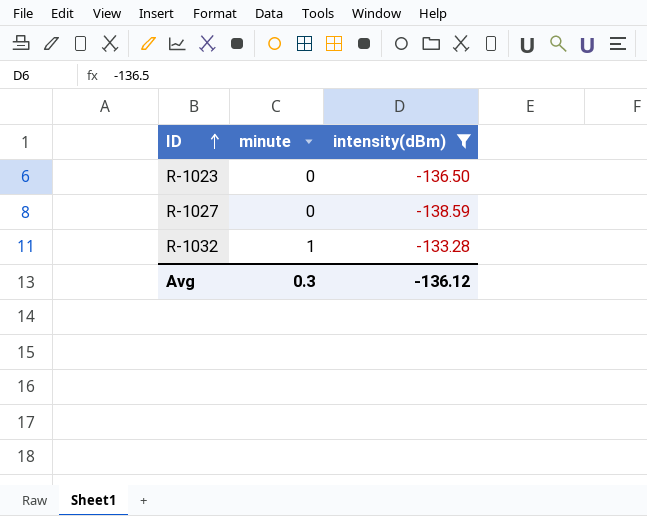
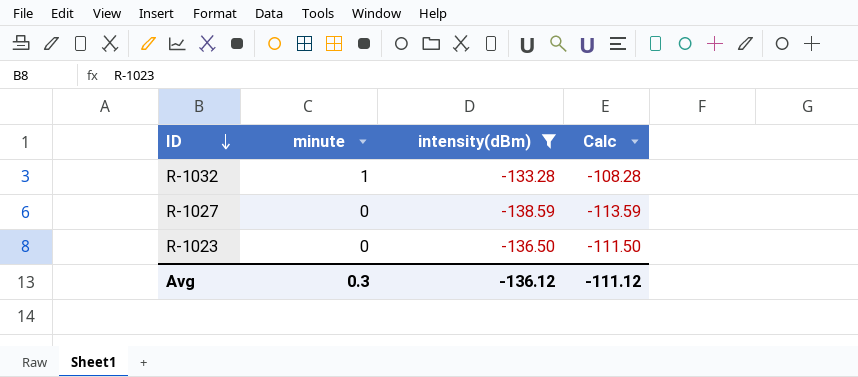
row order: ID ascending -> ID descending
column Calc | formula: none -> [intensity(dBm)] + 25

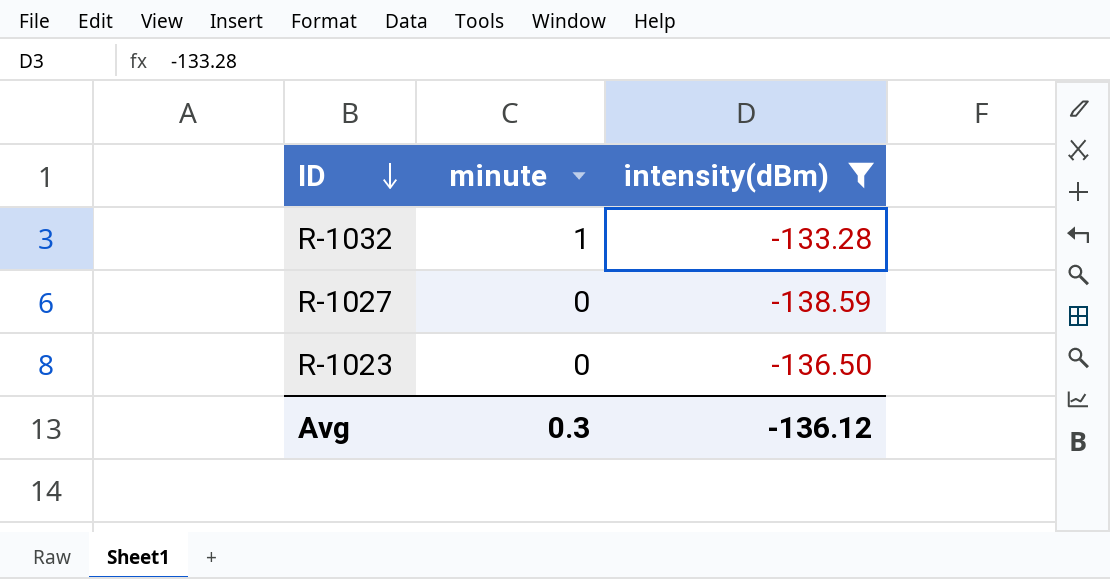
column Calc | formula: [intensity(dBm)] + 25 -> none

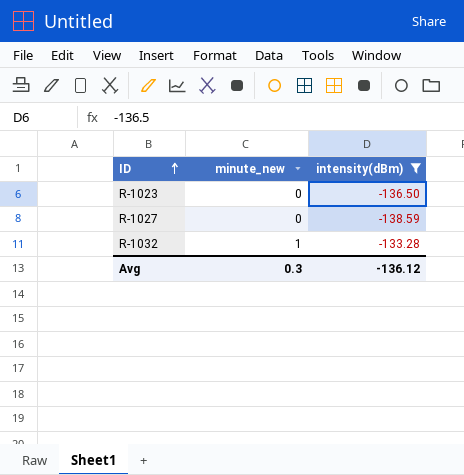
row order: ID descending -> ID ascending
column name: minute -> minute_new

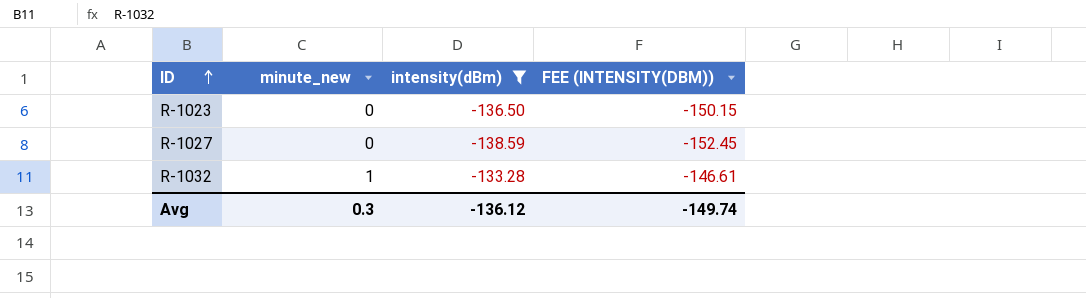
column FEE (INTENSITY(DBM)) | formula: none -> [intensity(dBm)] * 1.1

